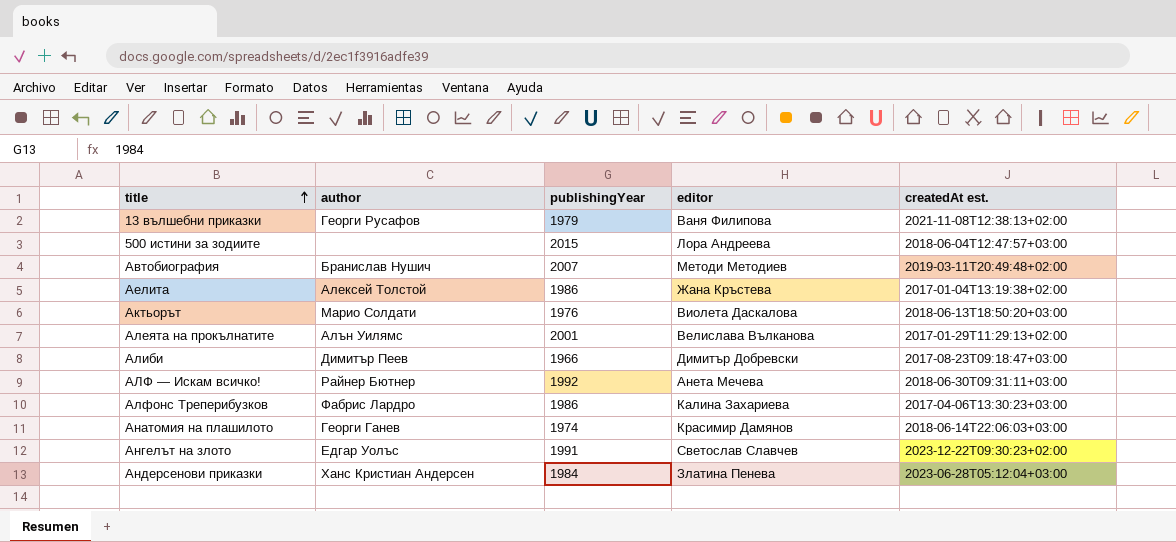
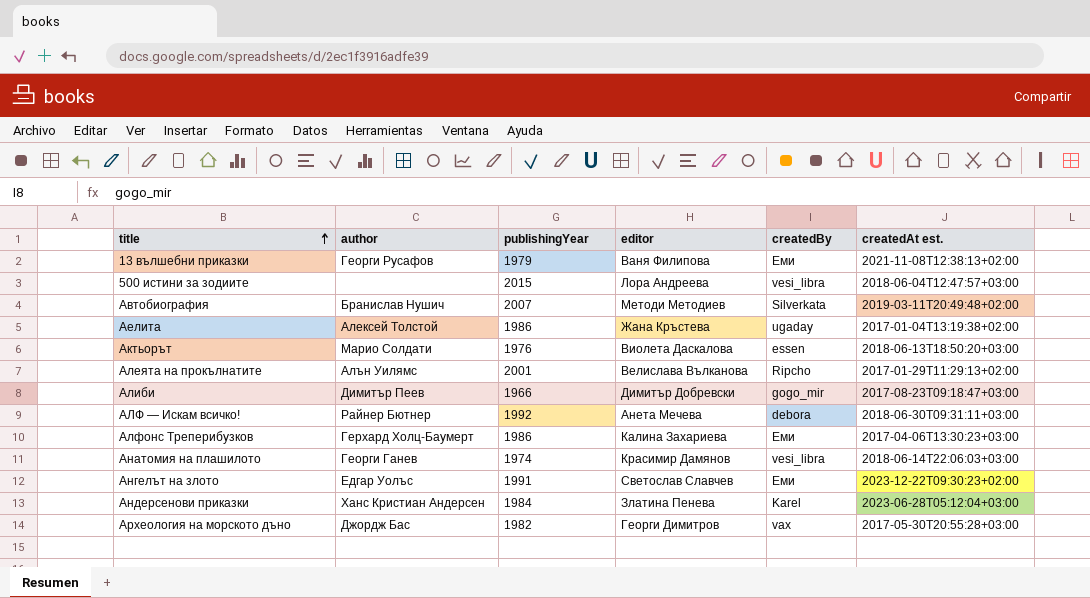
column createdBy | position: none -> 5
Алфонс Треперибузков | author: Фабрис Лардро -> Герхард Холц-Баумерт
row Археология на морското дъно: none -> Джордж Бас | 1982 | Георги Димитров | vax | 2017-05-30T20:55:28+03:00

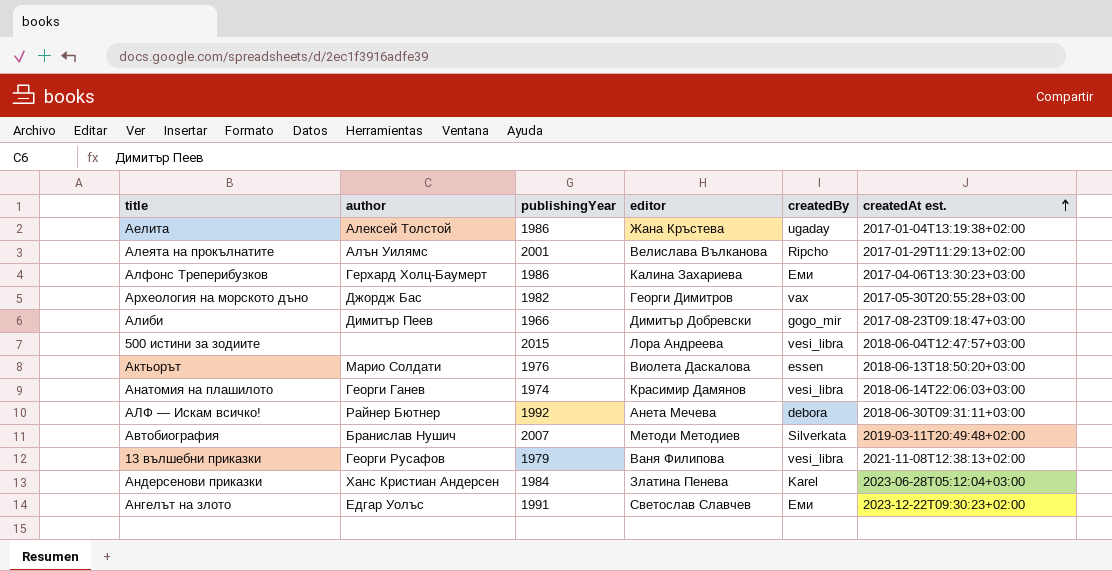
row order: title ascending -> createdAt est. ascending
13 вълшебни приказки | createdBy: Еми -> vesi_libra

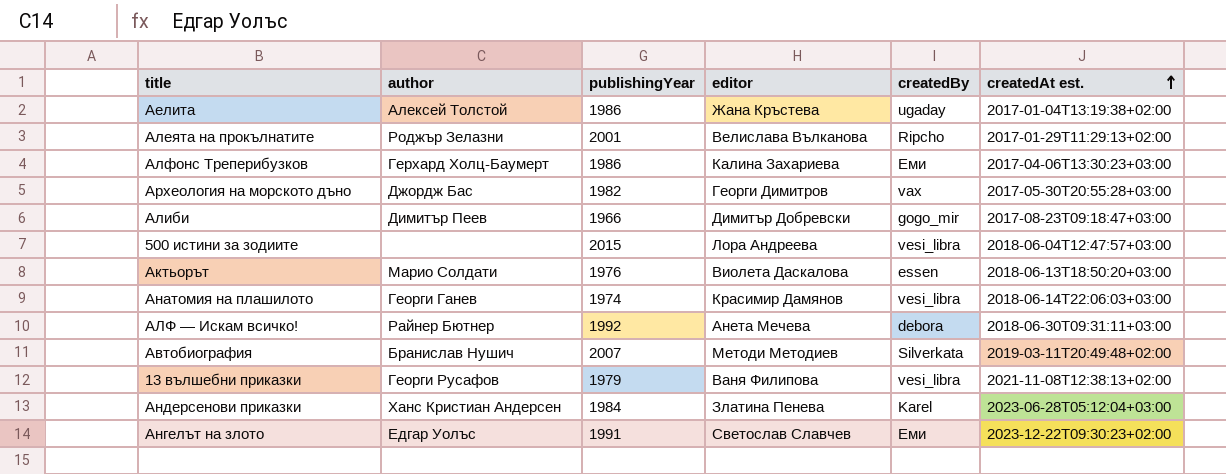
Алеята на прокълнатите | author: Алън Уилямс -> Роджър Зелазни

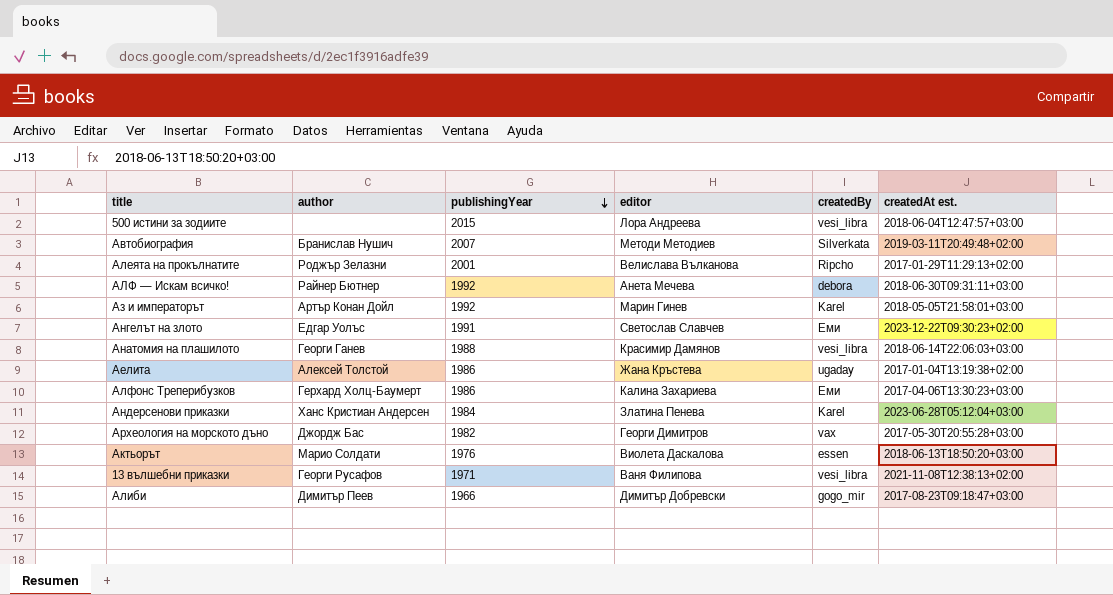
row order: createdAt est. ascending -> publishingYear descending
row Аз и императорът: none -> Артър Конан Дойл | 1992 | Марин Гинев | Karel | 2018-05-05T21:58:01+03:00
Анатомия на плашилото | publishingYear: 1974 -> 1988
13 вълшебни приказки | publishingYear: 1979 -> 1971

